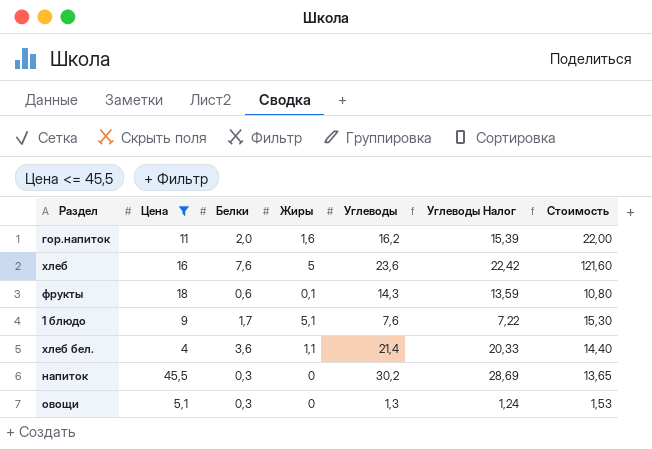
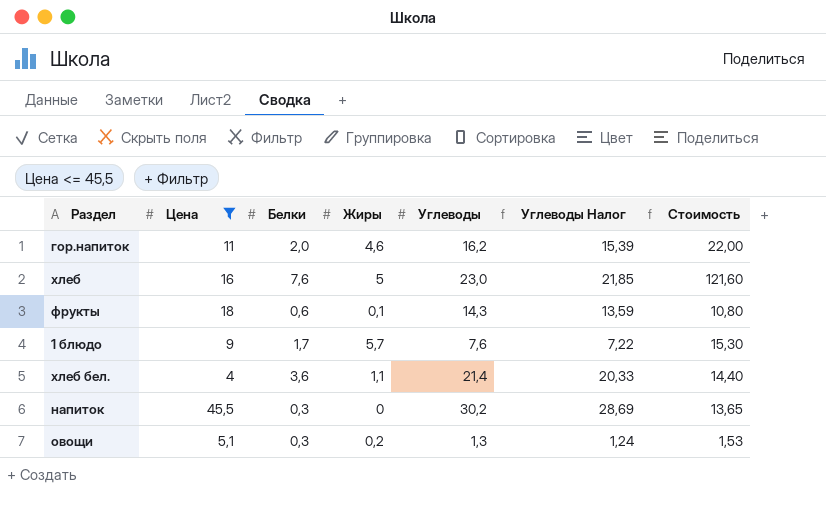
гор.напиток | Жиры: 1,6 -> 4,6
хлеб | Углеводы: 23,6 -> 23,0
хлеб | Углеводы Налог: 22,42 -> 21,85
1 блюдо | Жиры: 5,1 -> 5,7
овощи | Жиры: 0 -> 0,2

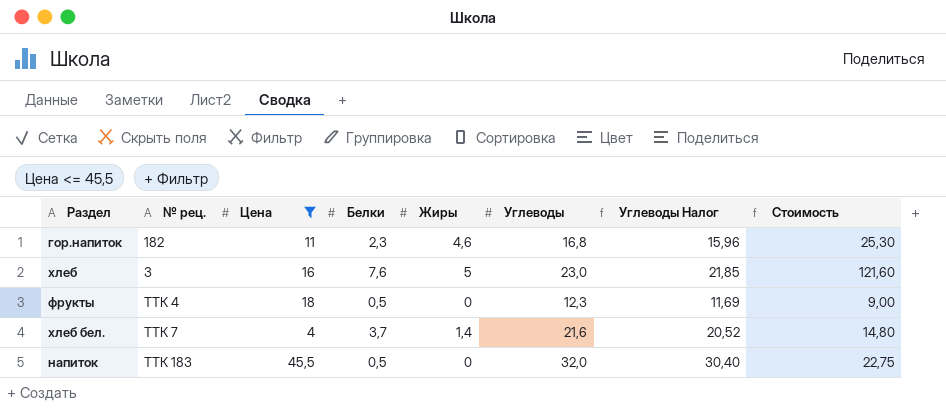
column № рец. | position: none -> 2
row 1 блюдо: 9 | 1,7 | 5,7 | 7,6 | 7,22 | 15,30 -> none
row овощи: 5,1 | 0,3 | 0,2 | 1,3 | 1,24 | 1,53 -> none
гор.напиток | Белки: 2,0 -> 2,3
гор.напиток | Углеводы: 16,2 -> 16,8
гор.напиток | Углеводы Налог: 15,39 -> 15,96
гор.напиток | Стоимость: 22,00 -> 25,30
фрукты | Белки: 0,6 -> 0,5
фрукты | Жиры: 0,1 -> 0
фрукты | Углеводы: 14,3 -> 12,3
фрукты | Углеводы Налог: 13,59 -> 11,69
фрукты | Стоимость: 10,80 -> 9,00
хлеб бел. | Белки: 3,6 -> 3,7
хлеб бел. | Жиры: 1,1 -> 1,4
хлеб бел. | Углеводы: 21,4 -> 21,6
хлеб бел. | Углеводы Налог: 20,33 -> 20,52
хлеб бел. | Стоимость: 14,40 -> 14,80
напиток | Белки: 0,3 -> 0,5
напиток | Углеводы: 30,2 -> 32,0
напиток | Углеводы Налог: 28,69 -> 30,40
напиток | Стоимость: 13,65 -> 22,75

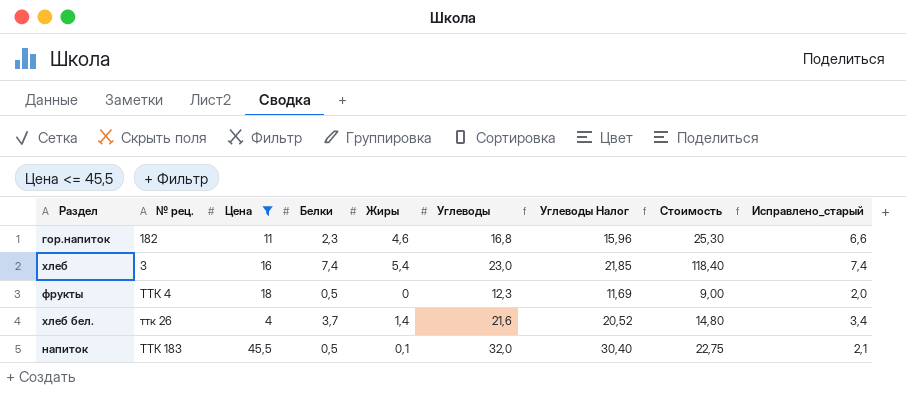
column Исправлено_старый | formula: none -> [Жиры] + 2
хлеб | Белки: 7,6 -> 7,4
хлеб | Жиры: 5 -> 5,4
хлеб | Стоимость: 121,60 -> 118,40
хлеб бел. | № рец.: ТТК 7 -> ттк 26
напиток | Жиры: 0 -> 0,1

